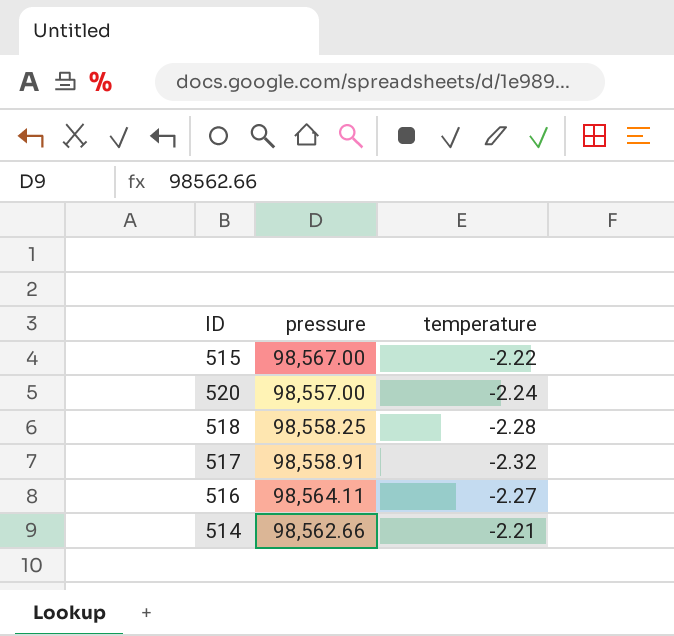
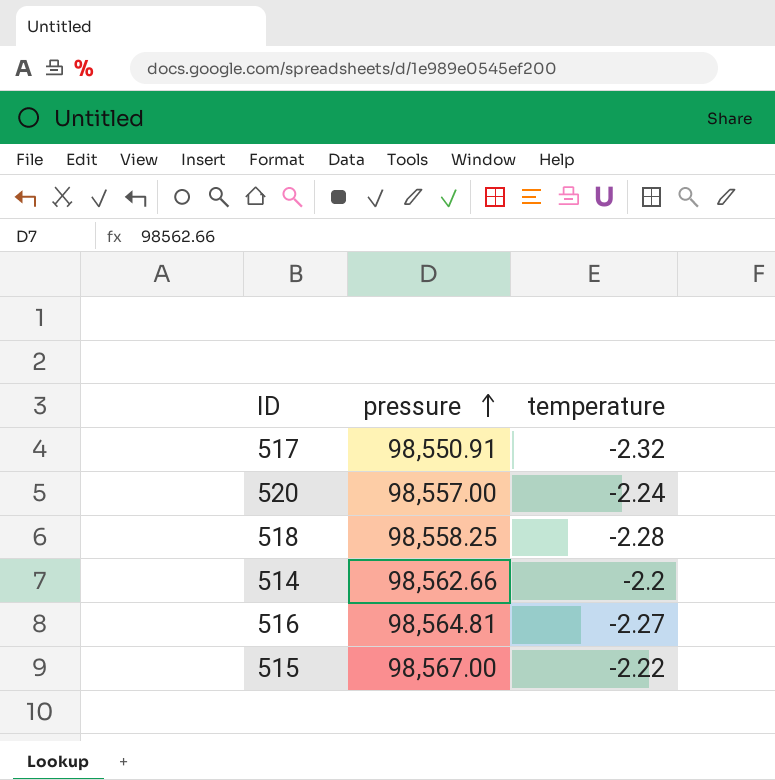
row order: none -> pressure ascending
517 | pressure: 98,558.91 -> 98,550.91
514 | temperature: -2.21 -> -2.2
516 | pressure: 98,564.11 -> 98,564.81

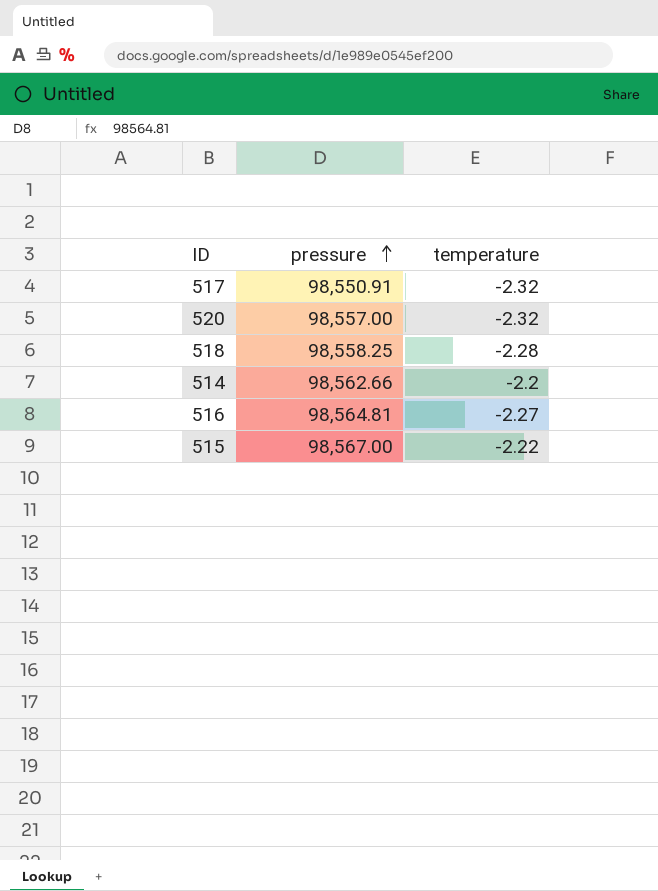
520 | temperature: -2.24 -> -2.32

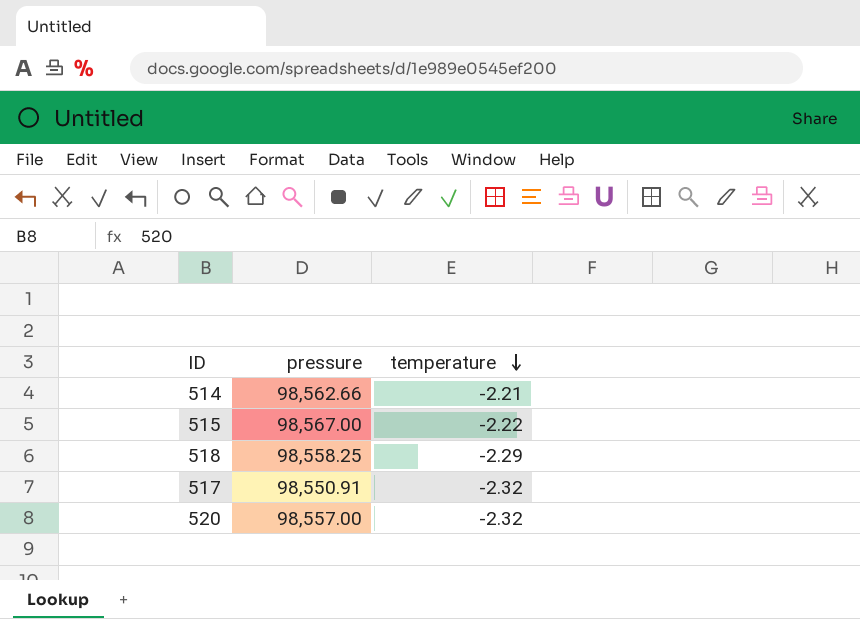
row order: pressure ascending -> temperature descending
row 516: 98,564.81 | -2.27 -> none
514 | temperature: -2.2 -> -2.21
518 | temperature: -2.28 -> -2.29

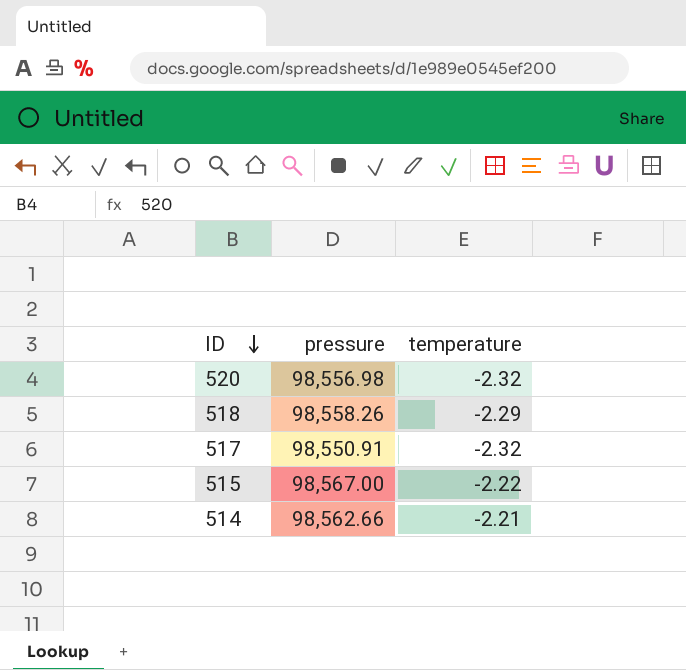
row order: temperature descending -> ID descending
520 | pressure: 98,557.00 -> 98,556.98
518 | pressure: 98,558.25 -> 98,558.26

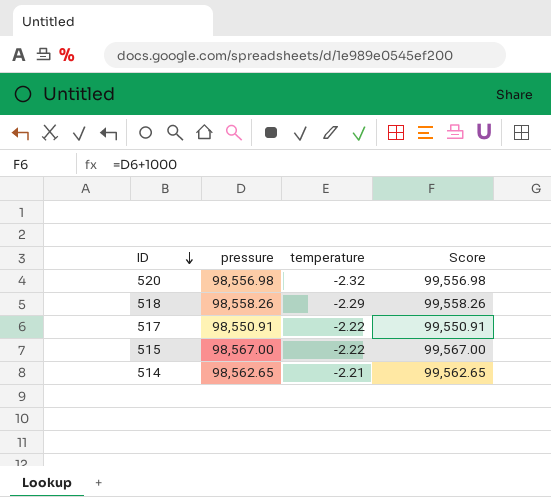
column Score | formula: none -> [pressure] + 1000
517 | temperature: -2.32 -> -2.22
514 | pressure: 98,562.66 -> 98,562.65

